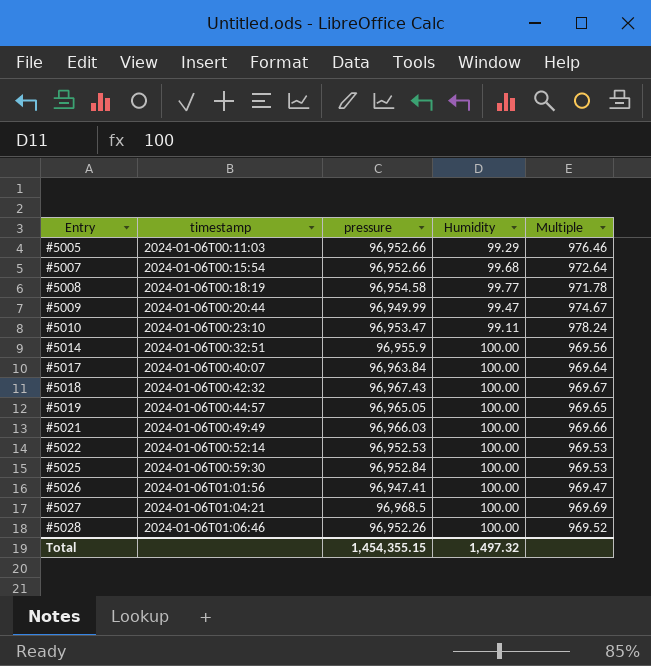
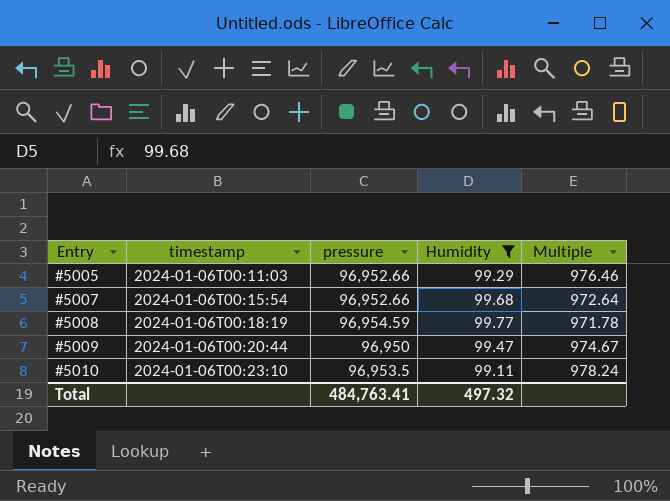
filter: none -> Humidity != 100.00
#5008 | pressure: 96,954.58 -> 96,954.59
#5009 | pressure: 96,949.99 -> 96,950
#5010 | pressure: 96,953.47 -> 96,953.5
Total | pressure: 1,454,355.15 -> 484,763.41
Total | Humidity: 1,497.32 -> 497.32

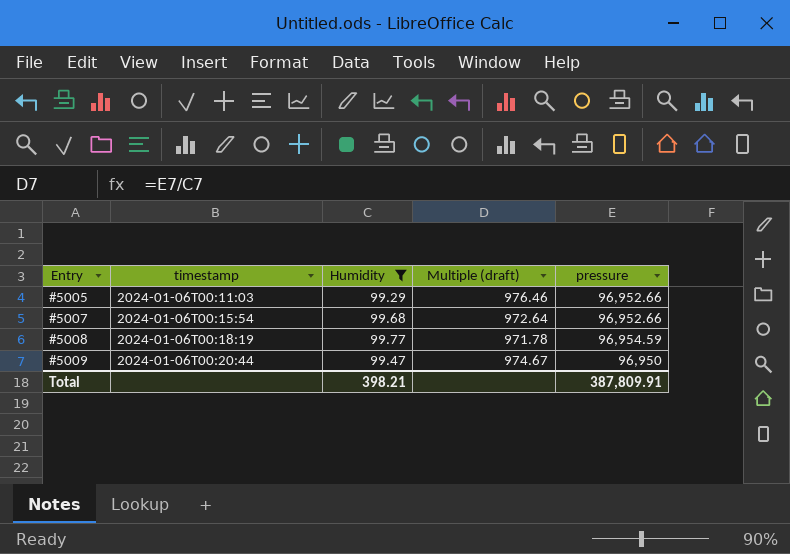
column name: Multiple -> Multiple (draft)
column pressure | position: 3 -> 5
row #5010: 2024-01-06T00:23:10 | 96,953.5 | 99.11 | 978.24 -> none
Total | Humidity: 497.32 -> 398.21
Total | pressure: 484,763.41 -> 387,809.91

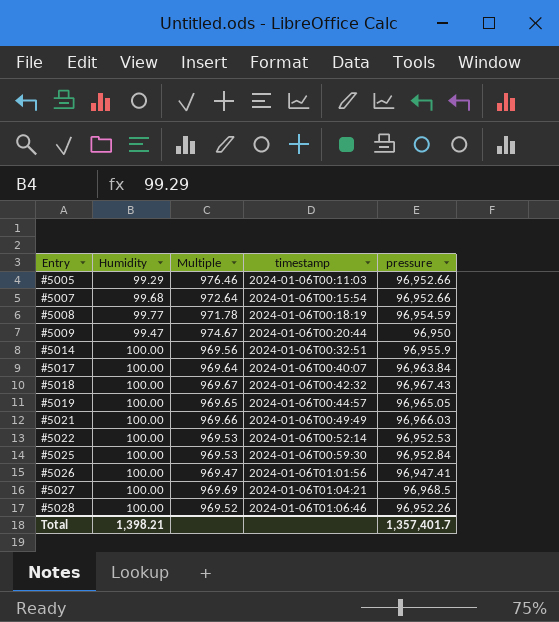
filter: Humidity != 100.00 -> none
column name: Multiple (draft) -> Multiple
column timestamp | position: 2 -> 4
Total | Humidity: 398.21 -> 1,398.21
Total | pressure: 387,809.91 -> 1,357,401.7

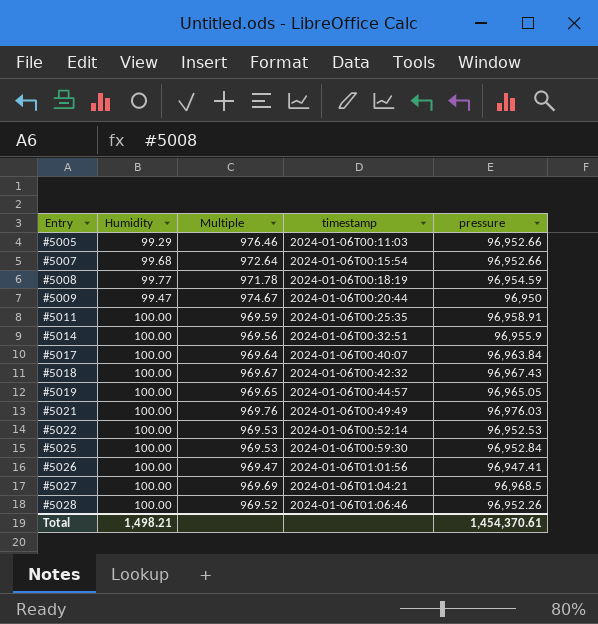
row #5011: none -> 100.00 | 969.59 | 2024-01-06T00:25:35 | 96,958.91
#5021 | Multiple: 969.66 -> 969.76
#5021 | pressure: 96,966.03 -> 96,976.03
Total | Humidity: 1,398.21 -> 1,498.21
Total | pressure: 1,357,401.7 -> 1,454,370.61

